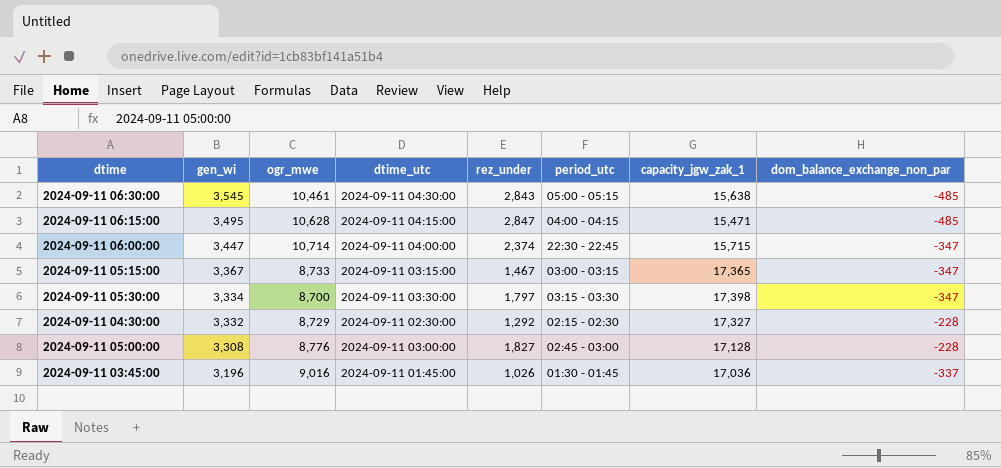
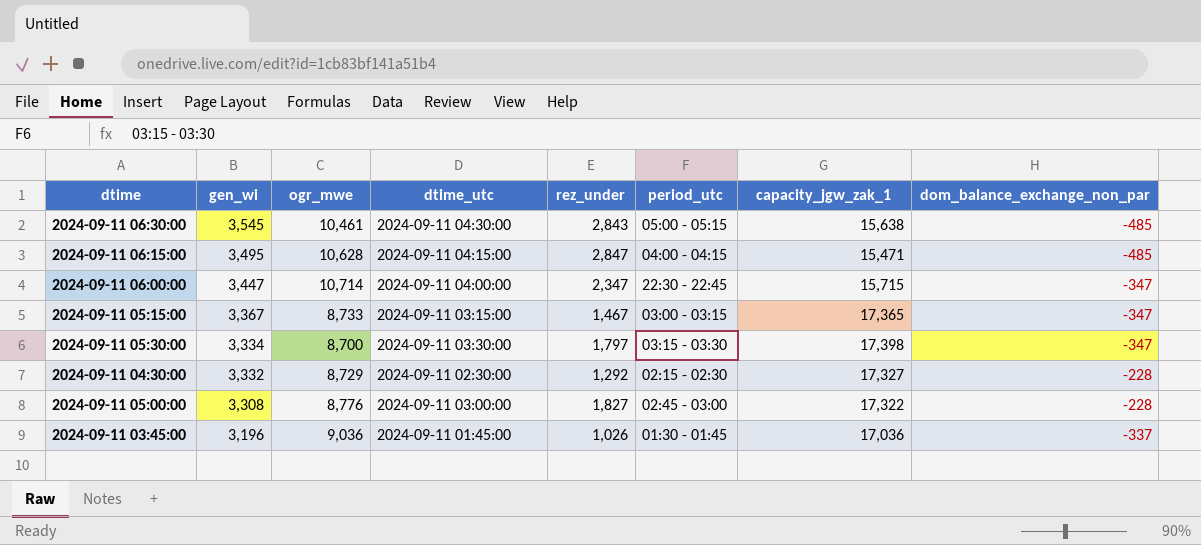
2024-09-11 06:00:00 | rez_under: 2,374 -> 2,347
2024-09-11 05:00:00 | capacity_jgw_zak_1: 17,128 -> 17,322
2024-09-11 03:45:00 | ogr_mwe: 9,016 -> 9,036

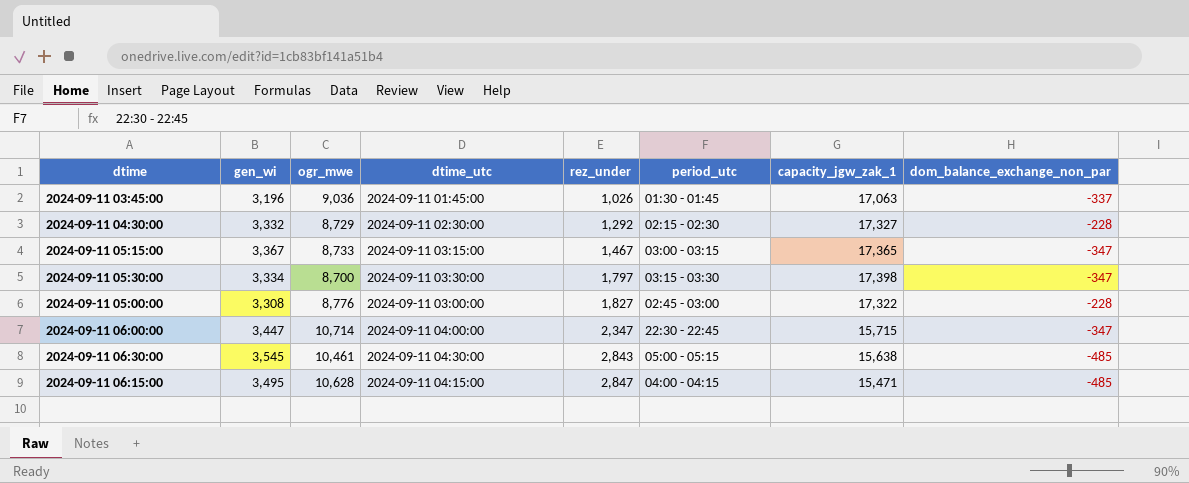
row order: gen_wi descending -> rez_under ascending
2024-09-11 03:45:00 | capacity_jgw_zak_1: 17,036 -> 17,063

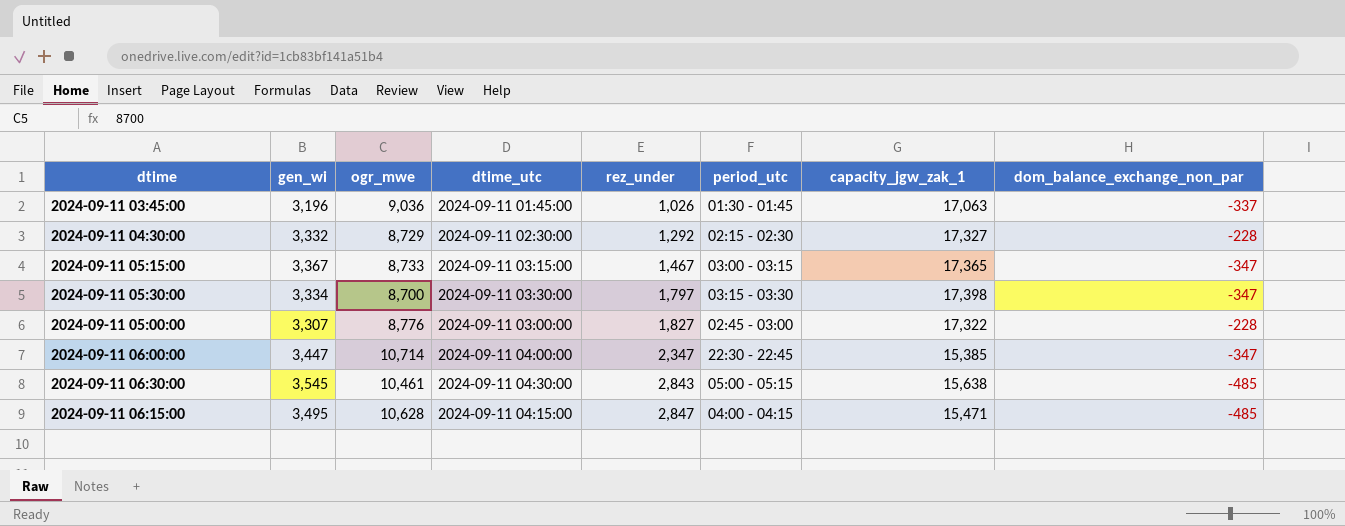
2024-09-11 05:00:00 | gen_wi: 3,308 -> 3,307
2024-09-11 06:00:00 | capacity_jgw_zak_1: 15,715 -> 15,385

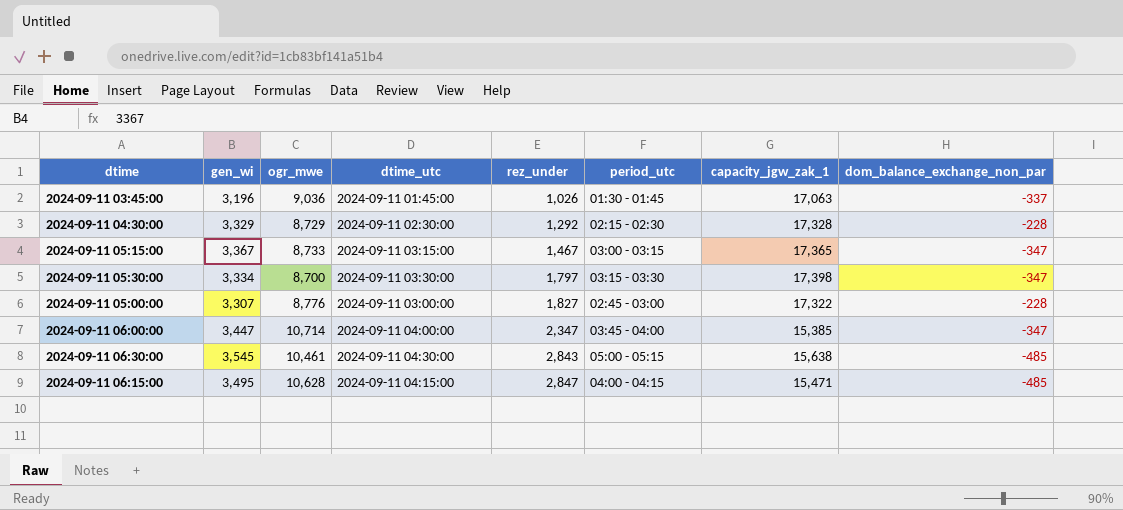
2024-09-11 04:30:00 | gen_wi: 3,332 -> 3,329
2024-09-11 04:30:00 | capacity_jgw_zak_1: 17,327 -> 17,328
2024-09-11 06:00:00 | period_utc: 22:30 - 22:45 -> 03:45 - 04:00

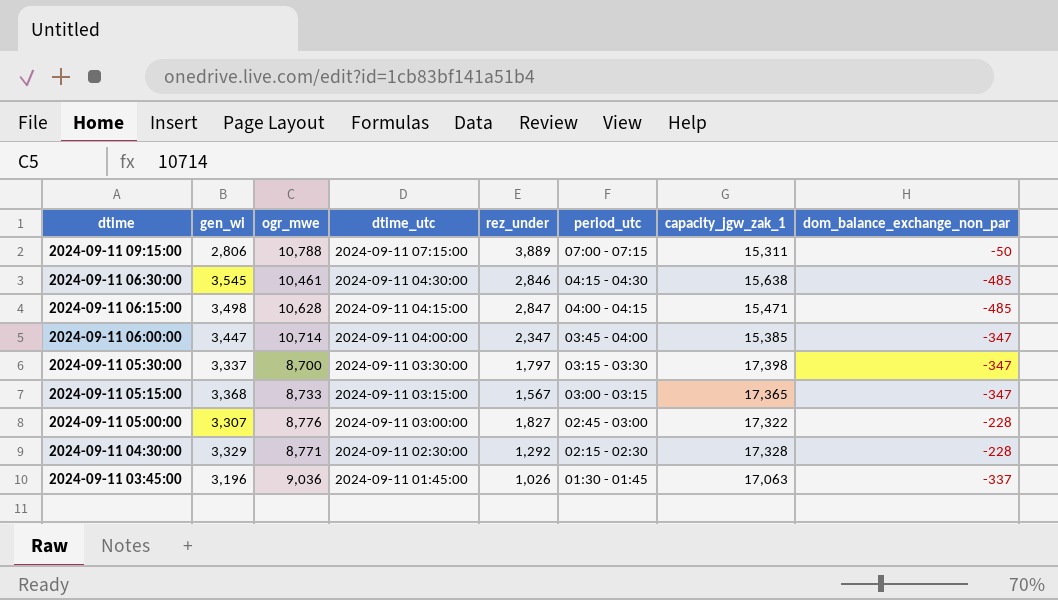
row order: rez_under ascending -> dtime descending
row 2024-09-11 09:15:00: none -> 2,806 | 10,788 | 2024-09-11 07:15:00 | 3,889 | 07:00 - 07:15 | 15,311 | -50
2024-09-11 06:30:00 | rez_under: 2,843 -> 2,846
2024-09-11 06:30:00 | period_utc: 05:00 - 05:15 -> 04:15 - 04:30
2024-09-11 06:15:00 | gen_wi: 3,495 -> 3,498
2024-09-11 05:30:00 | gen_wi: 3,334 -> 3,337
2024-09-11 05:15:00 | gen_wi: 3,367 -> 3,368
2024-09-11 05:15:00 | rez_under: 1,467 -> 1,567
2024-09-11 04:30:00 | ogr_mwe: 8,729 -> 8,771

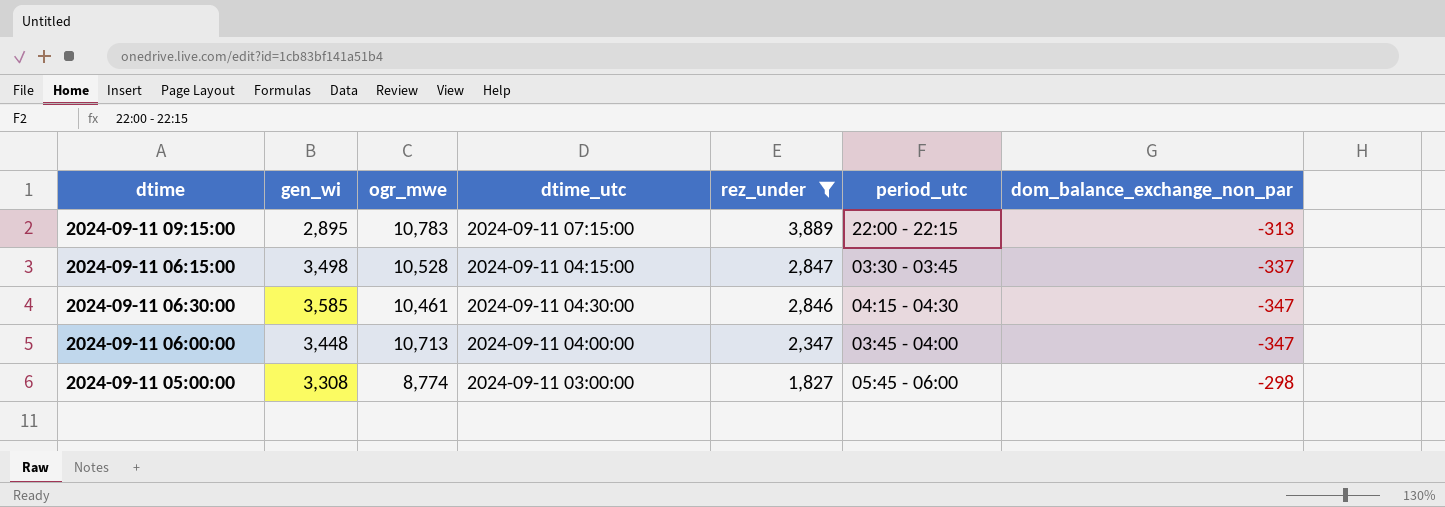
filter: none -> rez_under >= 1,827
row order: dtime descending -> rez_under descending
column capacity_jgw_zak_1 | position: 7 -> none
2024-09-11 09:15:00 | gen_wi: 2,806 -> 2,895
2024-09-11 09:15:00 | ogr_mwe: 10,788 -> 10,783
2024-09-11 09:15:00 | period_utc: 07:00 - 07:15 -> 22:00 - 22:15
2024-09-11 09:15:00 | dom_balance_exchange_non_par: -50 -> -313
2024-09-11 06:15:00 | ogr_mwe: 10,628 -> 10,528
2024-09-11 06:15:00 | period_utc: 04:00 - 04:15 -> 03:30 - 03:45
2024-09-11 06:15:00 | dom_balance_exchange_non_par: -485 -> -337
2024-09-11 06:30:00 | gen_wi: 3,545 -> 3,585
2024-09-11 06:30:00 | dom_balance_exchange_non_par: -485 -> -347
2024-09-11 06:00:00 | gen_wi: 3,447 -> 3,448
2024-09-11 06:00:00 | ogr_mwe: 10,714 -> 10,713
2024-09-11 05:00:00 | gen_wi: 3,307 -> 3,308
2024-09-11 05:00:00 | ogr_mwe: 8,776 -> 8,774
2024-09-11 05:00:00 | period_utc: 02:45 - 03:00 -> 05:45 - 06:00
2024-09-11 05:00:00 | dom_balance_exchange_non_par: -228 -> -298

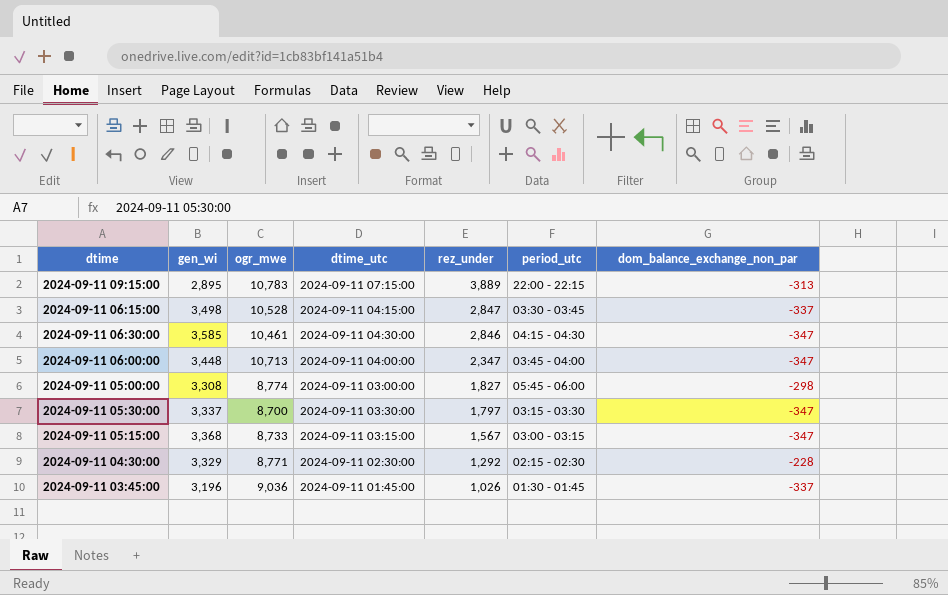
filter: rez_under >= 1,827 -> none

